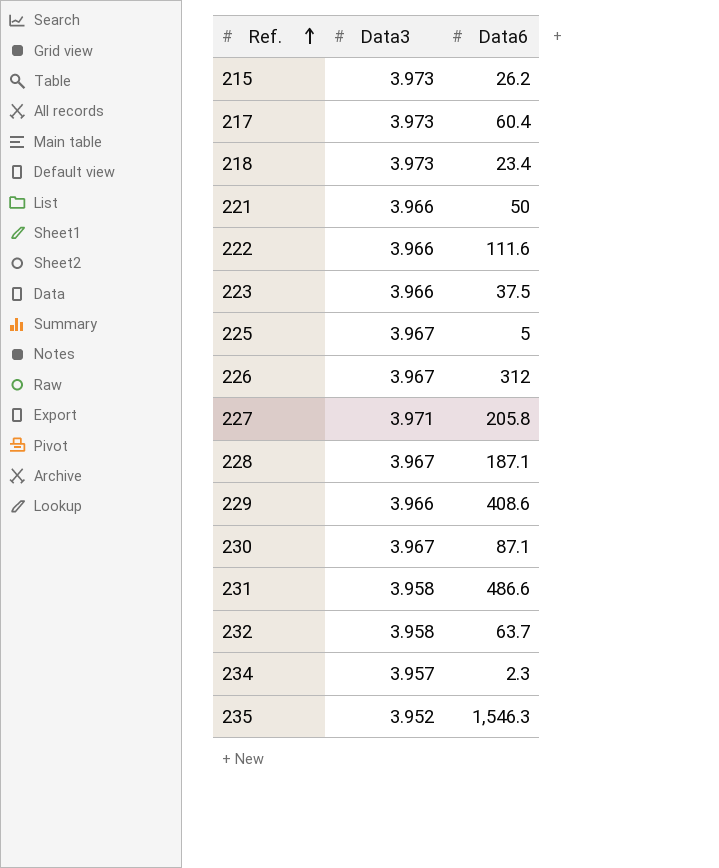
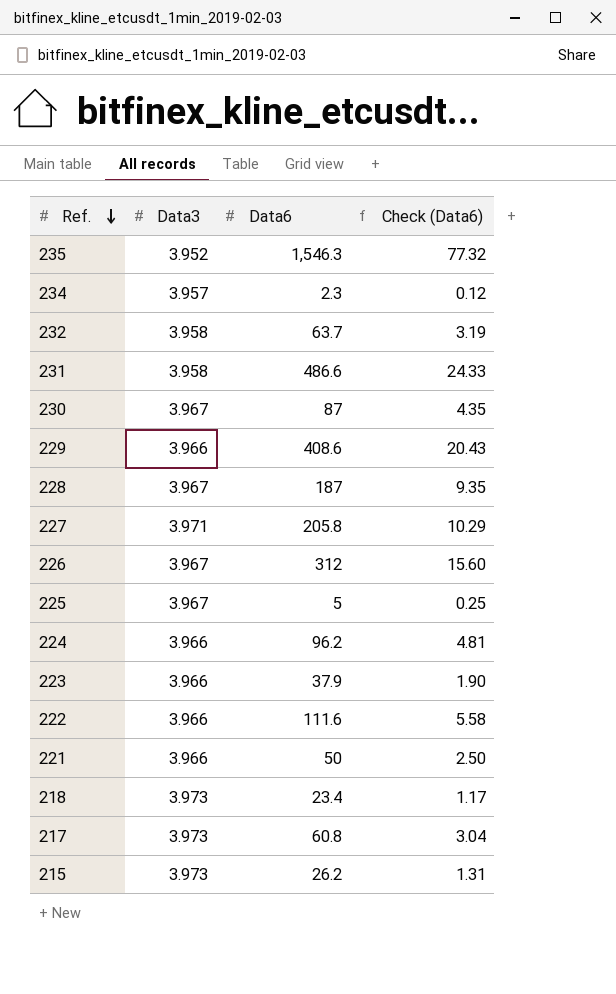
row order: Ref. ascending -> Ref. descending
column Check (Data6) | formula: none -> [Data6] * 0.05
230 | Data6: 87.1 -> 87
228 | Data6: 187.1 -> 187
row 224: none -> 3.966 | 96.2 | 4.81
223 | Data6: 37.5 -> 37.9
217 | Data6: 60.4 -> 60.8

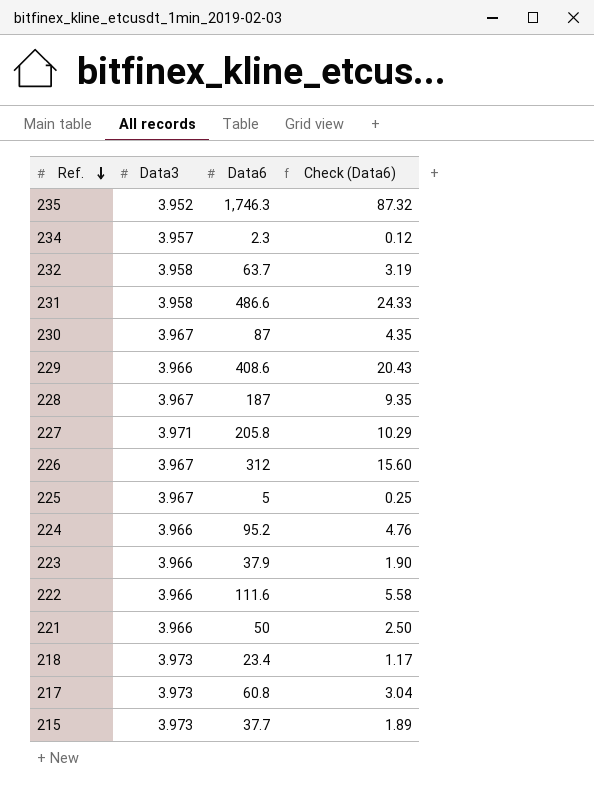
235 | Data6: 1,546.3 -> 1,746.3
235 | Check (Data6): 77.32 -> 87.32
224 | Data6: 96.2 -> 95.2
224 | Check (Data6): 4.81 -> 4.76
215 | Data6: 26.2 -> 37.7
215 | Check (Data6): 1.31 -> 1.89

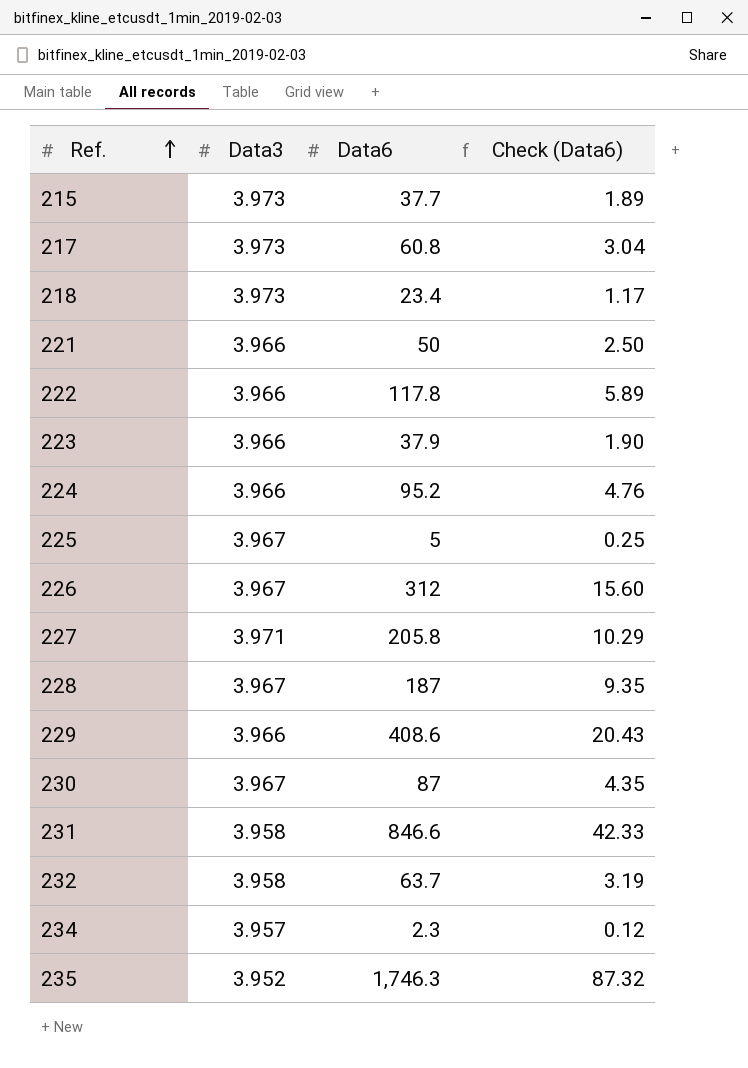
row order: Ref. descending -> Ref. ascending
222 | Data6: 111.6 -> 117.8
222 | Check (Data6): 5.58 -> 5.89
231 | Data6: 486.6 -> 846.6
231 | Check (Data6): 24.33 -> 42.33

